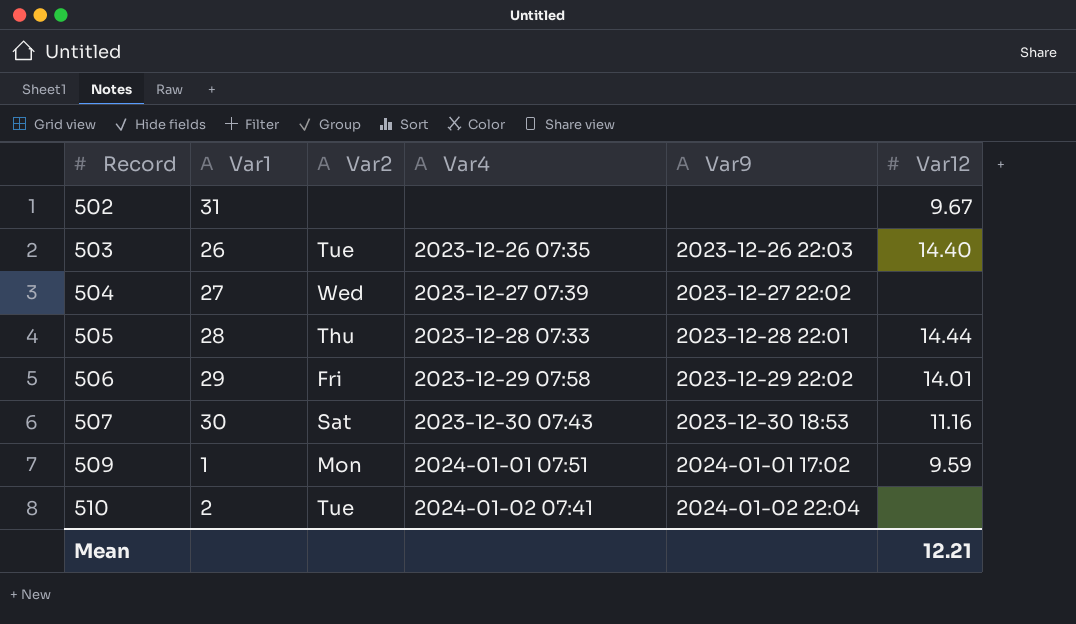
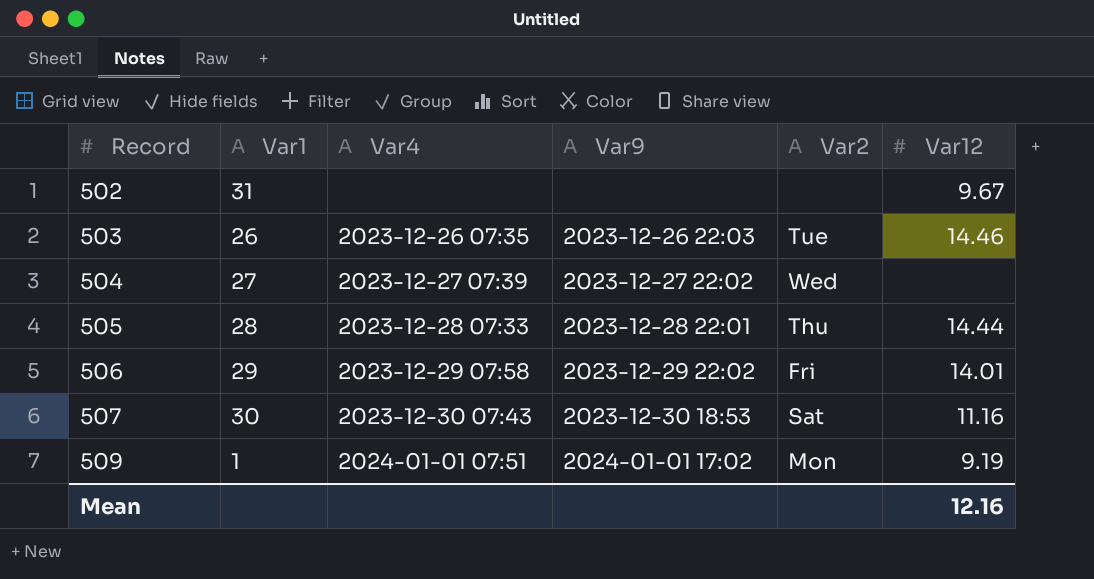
column Var2 | position: 3 -> 5
row 510: 2 | Tue | 2024-01-02 07:41 | 2024-01-02 22:04 | none -> none
503 | Var12: 14.40 -> 14.46
509 | Var12: 9.59 -> 9.19
Mean | Var12: 12.21 -> 12.16

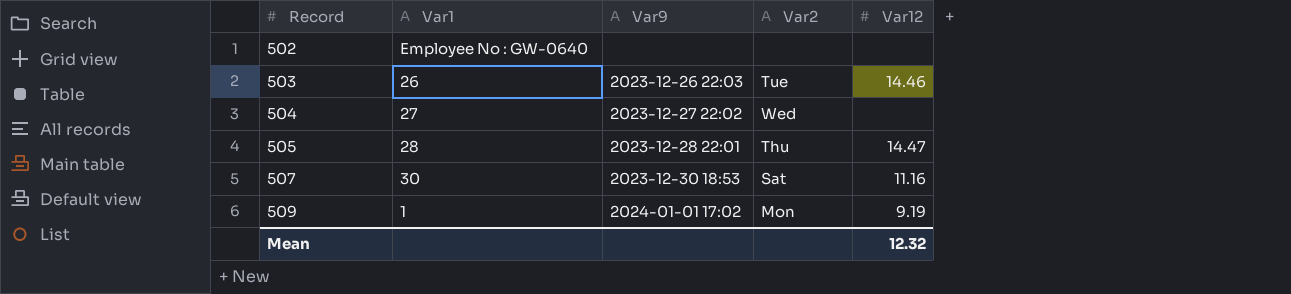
column Var4 | position: 3 -> none
row 506: 29 | 2023-12-29 07:58 | 2023-12-29 22:02 | Fri | 14.01 -> none
502 | Var1: 31 -> Employee No : GW-0640
502 | Var12: 9.67 -> none
505 | Var12: 14.44 -> 14.47
Mean | Var12: 12.16 -> 12.32

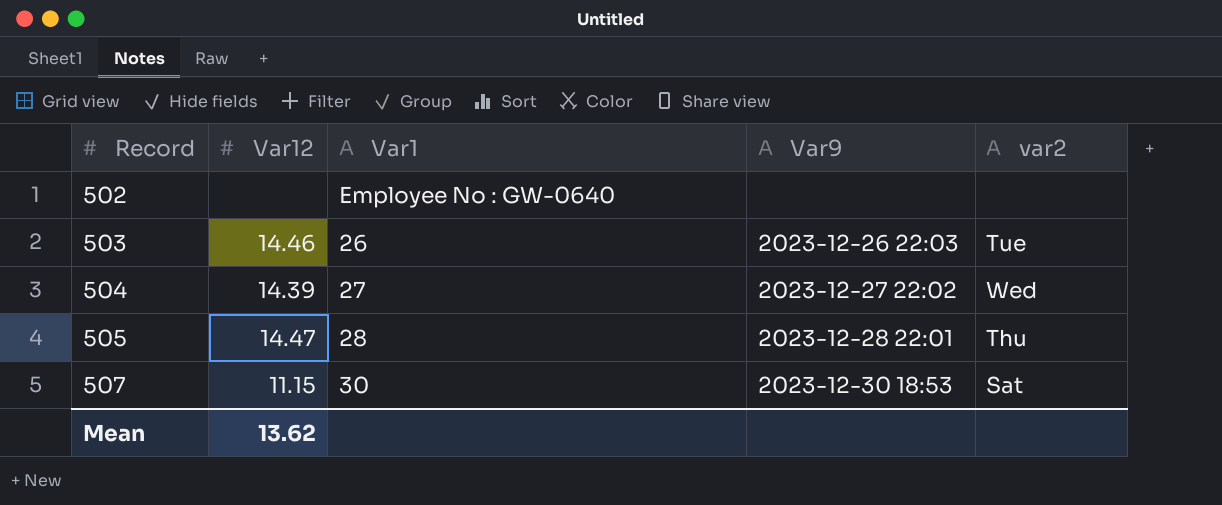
column Var12 | position: 5 -> 2
column name: Var2 -> var2
row 509: 1 | 2024-01-01 17:02 | Mon | 9.19 -> none
504 | Var12: none -> 14.39
507 | Var12: 11.16 -> 11.15
Mean | Var12: 12.32 -> 13.62

